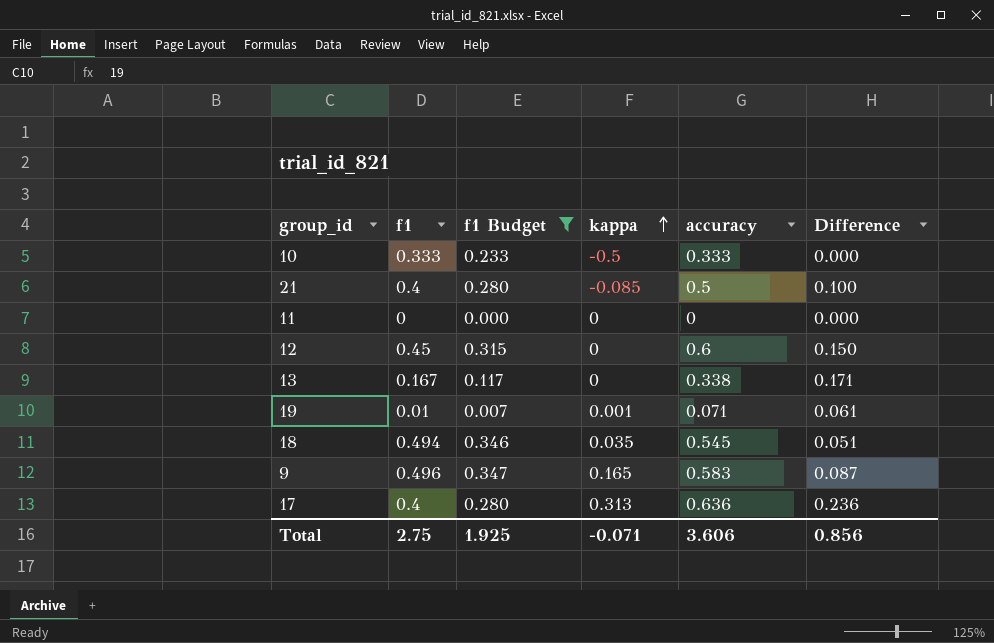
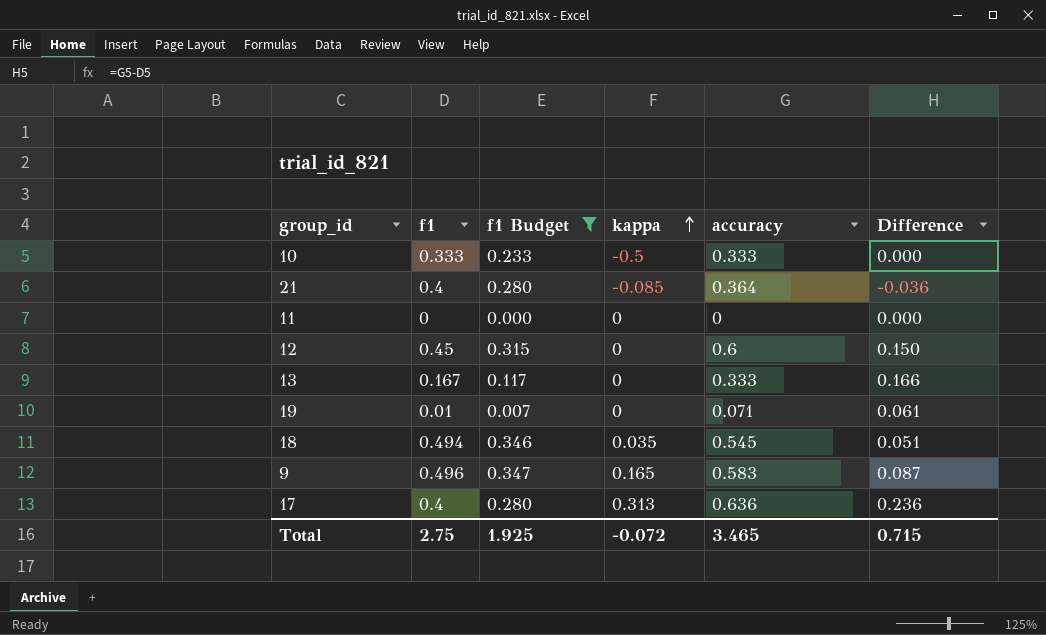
21 | accuracy: 0.5 -> 0.364
21 | Difference: 0.100 -> -0.036
13 | accuracy: 0.338 -> 0.333
13 | Difference: 0.171 -> 0.166
19 | kappa: 0.001 -> 0
Total | kappa: -0.071 -> -0.072
Total | accuracy: 3.606 -> 3.465
Total | Difference: 0.856 -> 0.715

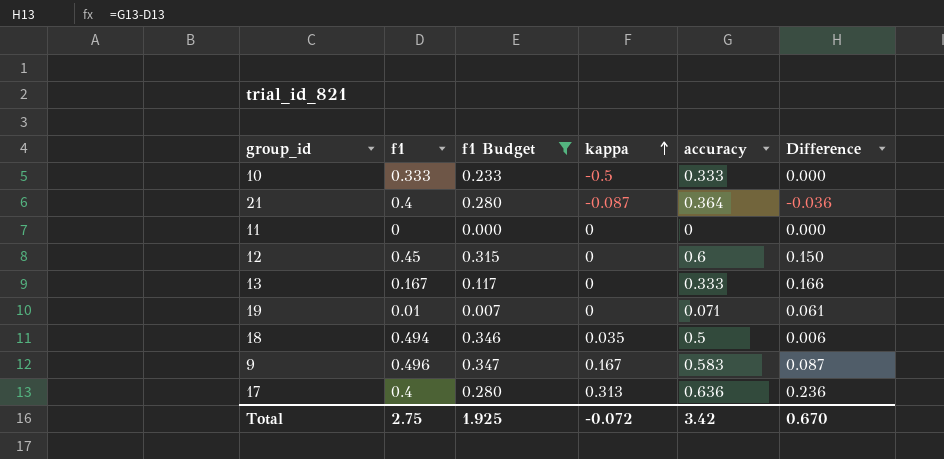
21 | kappa: -0.085 -> -0.087
18 | accuracy: 0.545 -> 0.5
18 | Difference: 0.051 -> 0.006
9 | kappa: 0.165 -> 0.167
Total | accuracy: 3.465 -> 3.42
Total | Difference: 0.715 -> 0.670

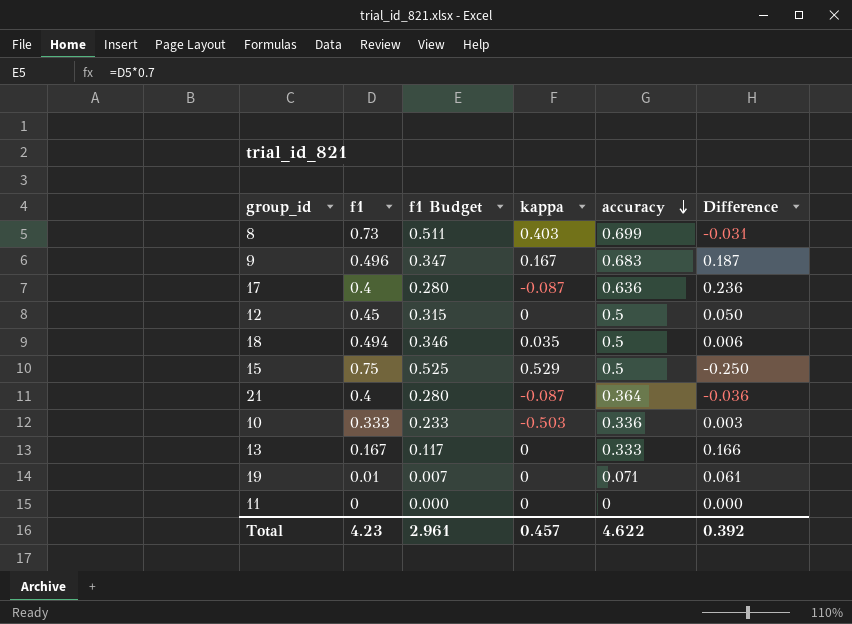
filter: f1 Budget <= 0.347 -> none
row order: kappa ascending -> accuracy descending
9 | accuracy: 0.583 -> 0.683
9 | Difference: 0.087 -> 0.187
17 | kappa: 0.313 -> -0.087
12 | accuracy: 0.6 -> 0.5
12 | Difference: 0.150 -> 0.050
10 | kappa: -0.5 -> -0.503
10 | accuracy: 0.333 -> 0.336
10 | Difference: 0.000 -> 0.003
Total | f1: 2.75 -> 4.23
Total | f1 Budget: 1.925 -> 2.961
Total | kappa: -0.072 -> 0.457
Total | accuracy: 3.42 -> 4.622
Total | Difference: 0.670 -> 0.392

